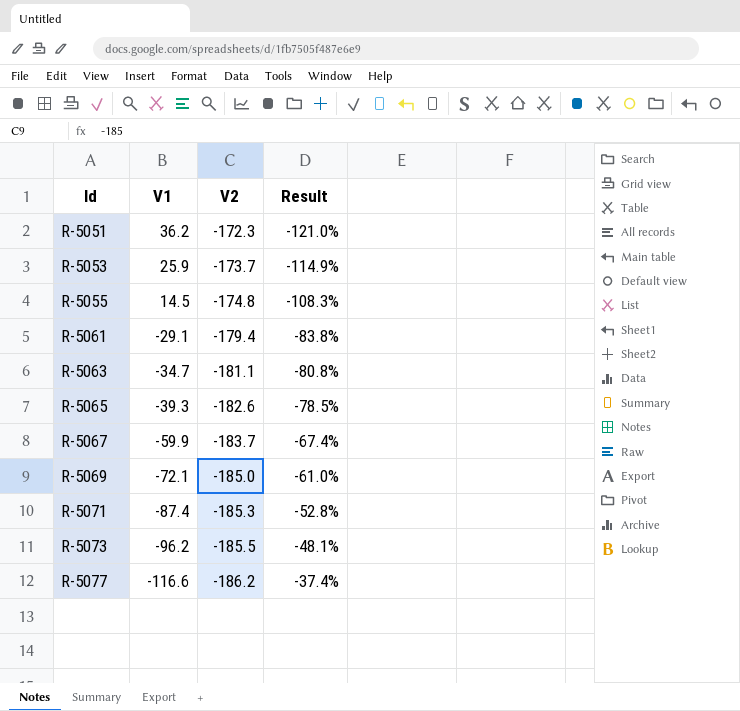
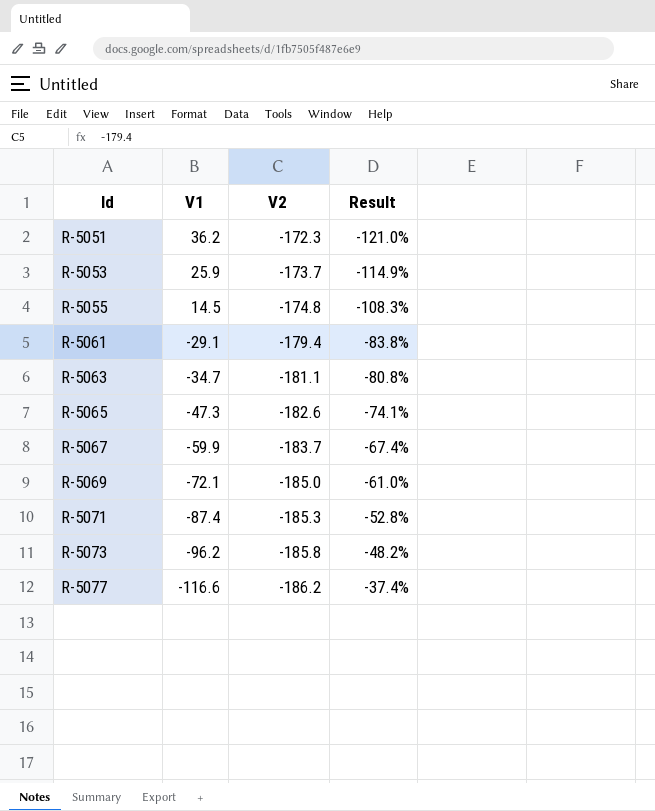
R-5065 | V1: -39.3 -> -47.3
R-5065 | Result: -78.5% -> -74.1%
R-5073 | V2: -185.5 -> -185.8
R-5073 | Result: -48.1% -> -48.2%

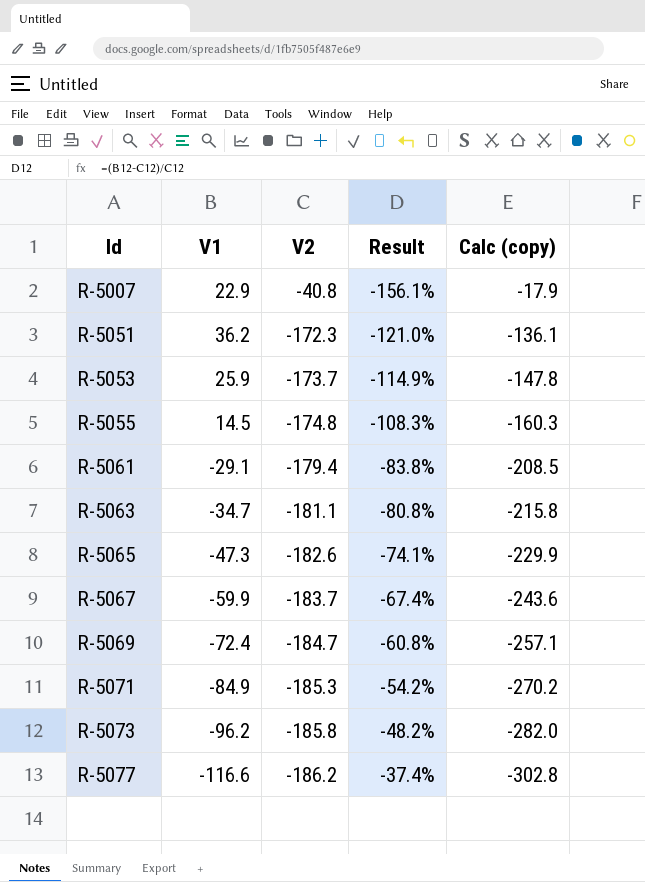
column Calc (copy) | formula: none -> [V1] + [V2]
row R-5007: none -> 22.9 | -40.8 | -156.1% | -17.9
R-5069 | V1: -72.1 -> -72.4
R-5069 | V2: -185.0 -> -184.7
R-5069 | Result: -61.0% -> -60.8%
R-5071 | V1: -87.4 -> -84.9
R-5071 | Result: -52.8% -> -54.2%

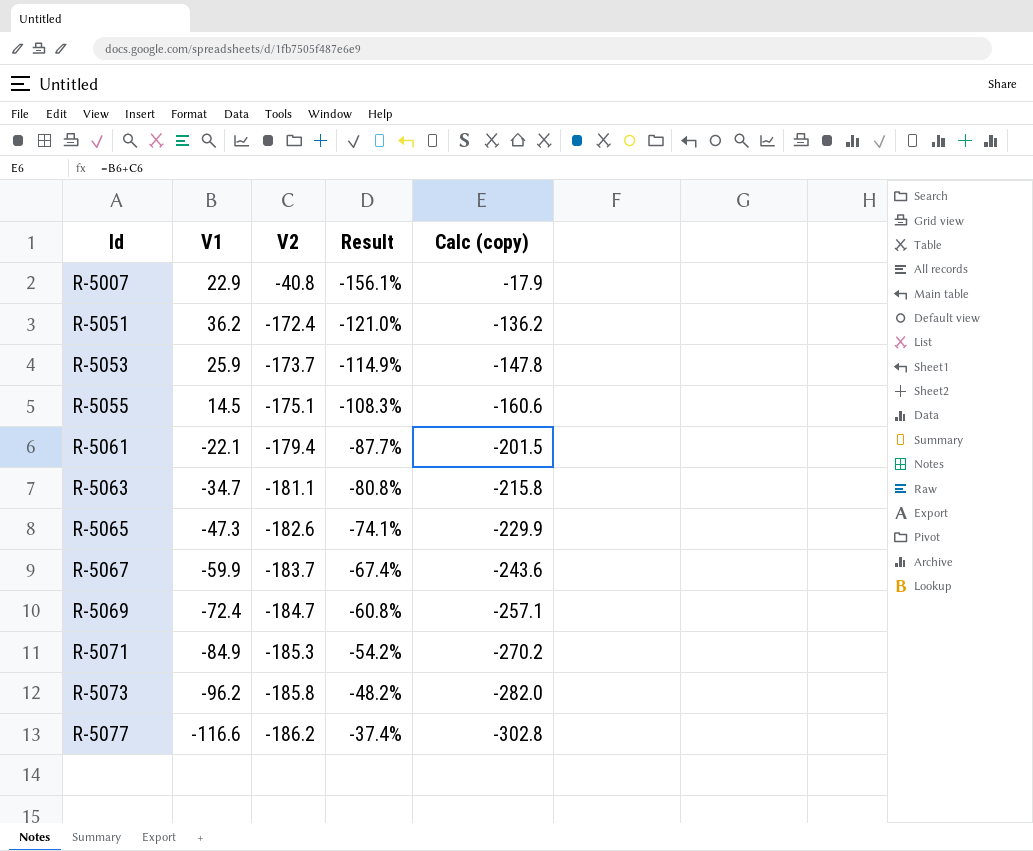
R-5051 | V2: -172.3 -> -172.4
R-5051 | Calc (copy): -136.1 -> -136.2
R-5055 | V2: -174.8 -> -175.1
R-5055 | Calc (copy): -160.3 -> -160.6
R-5061 | V1: -29.1 -> -22.1
R-5061 | Result: -83.8% -> -87.7%
R-5061 | Calc (copy): -208.5 -> -201.5

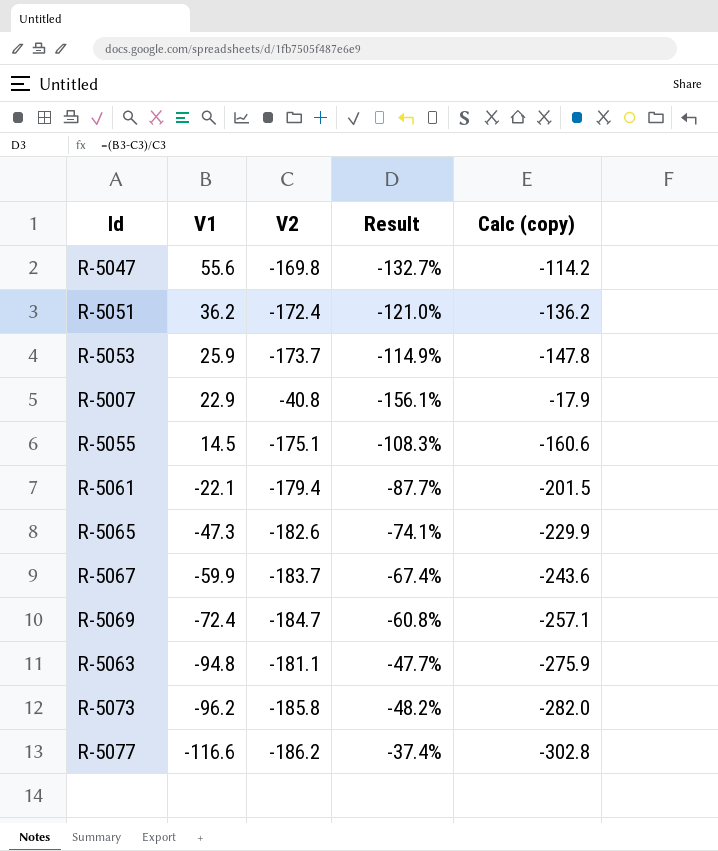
row order: Id ascending -> V1 descending
row R-5071: -84.9 | -185.3 | -54.2% | -270.2 -> none
row R-5047: none -> 55.6 | -169.8 | -132.7% | -114.2
R-5063 | V1: -34.7 -> -94.8
R-5063 | Result: -80.8% -> -47.7%
R-5063 | Calc (copy): -215.8 -> -275.9

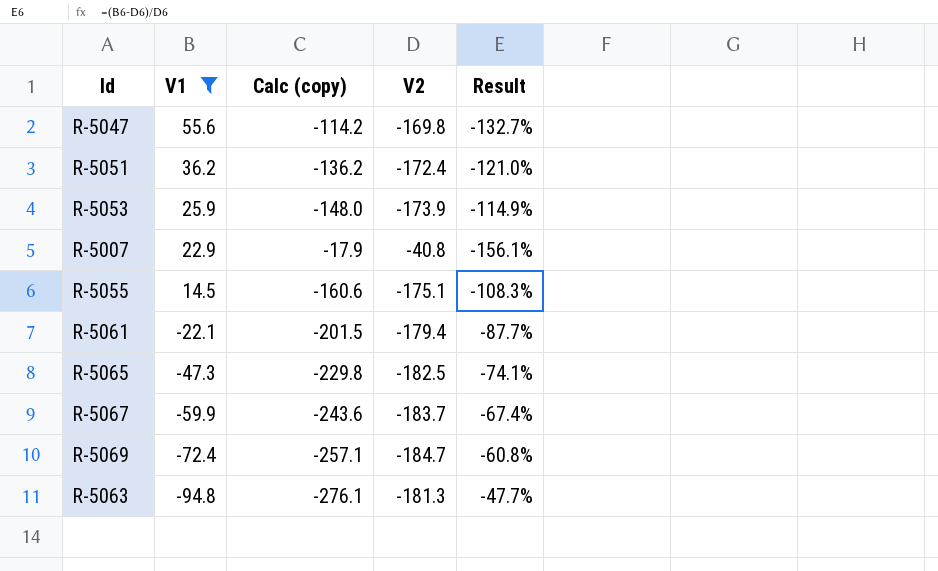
filter: none -> V1 >= -94.8
column Calc (copy) | position: 5 -> 3
R-5053 | Calc (copy): -147.8 -> -148.0
R-5053 | V2: -173.7 -> -173.9
R-5065 | Calc (copy): -229.9 -> -229.8
R-5065 | V2: -182.6 -> -182.5
R-5063 | Calc (copy): -275.9 -> -276.1
R-5063 | V2: -181.1 -> -181.3

